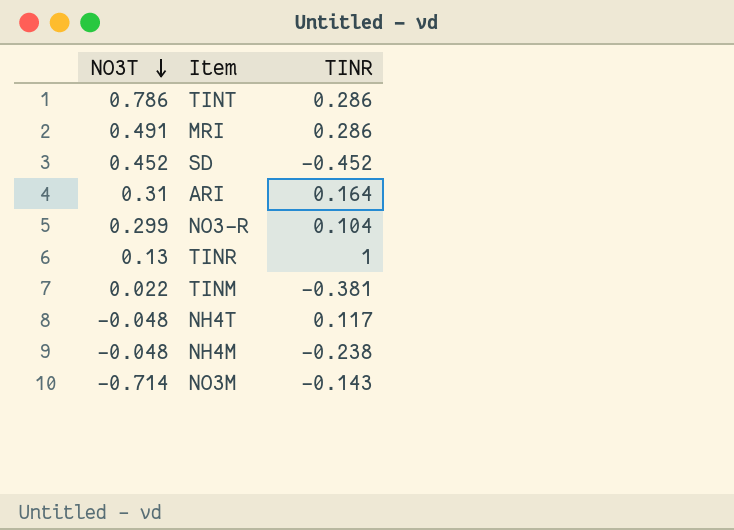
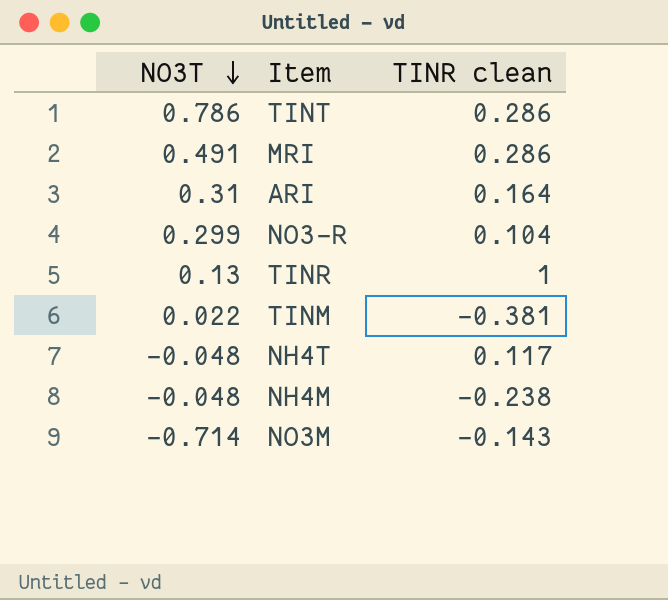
column name: TINR -> TINR clean
row SD: 0.452 | -0.452 -> none

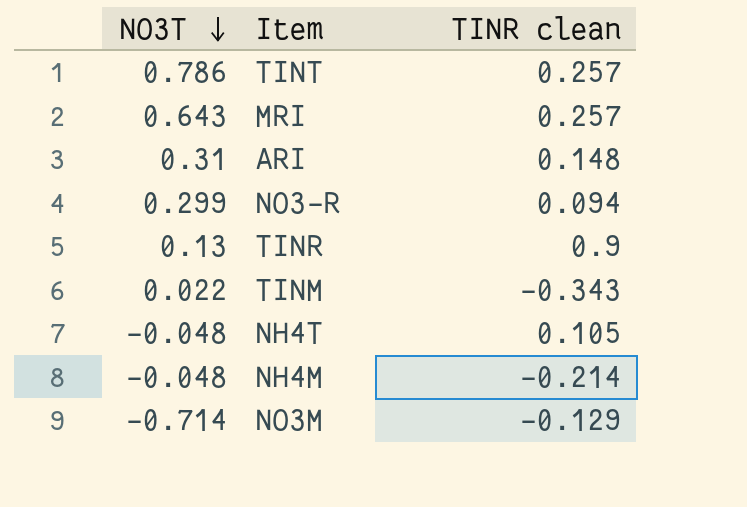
TINT | TINR clean: 0.286 -> 0.257
MRI | NO3T: 0.491 -> 0.643
MRI | TINR clean: 0.286 -> 0.257
ARI | TINR clean: 0.164 -> 0.148
NO3-R | TINR clean: 0.104 -> 0.094
TINR | TINR clean: 1 -> 0.9
TINM | TINR clean: -0.381 -> -0.343
NH4T | TINR clean: 0.117 -> 0.105
NH4M | TINR clean: -0.238 -> -0.214
NO3M | TINR clean: -0.143 -> -0.129

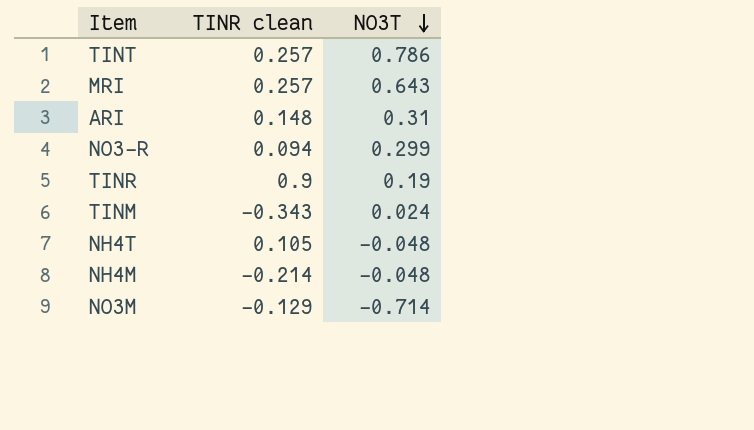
column NO3T | position: 1 -> 3
TINR | NO3T: 0.13 -> 0.19
TINM | NO3T: 0.022 -> 0.024

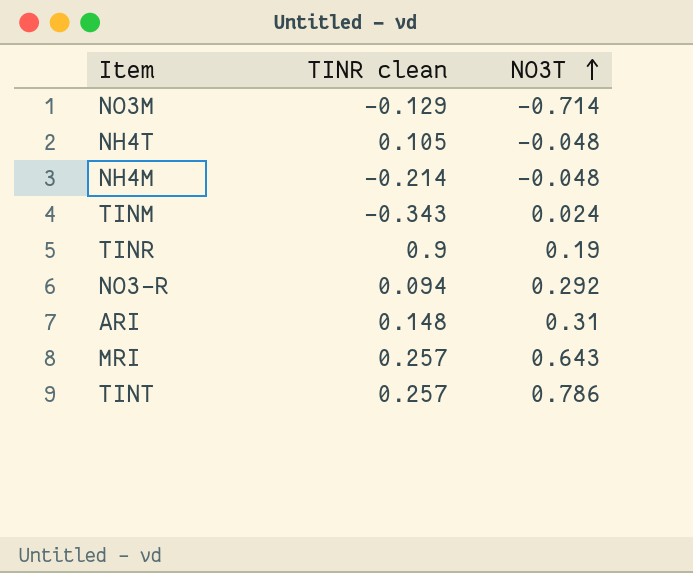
row order: NO3T descending -> NO3T ascending
NO3-R | NO3T: 0.299 -> 0.292

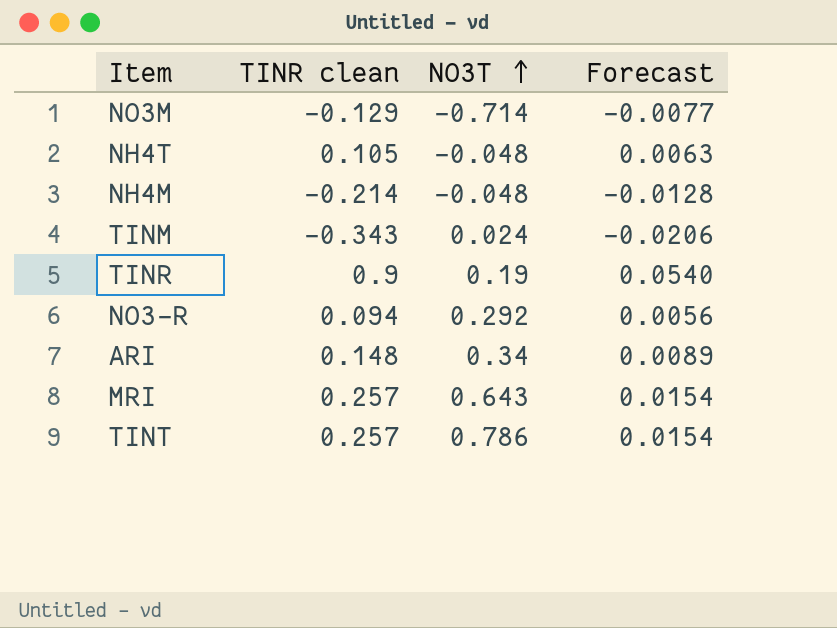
column Forecast | formula: none -> [TINR clean] * 0.06
ARI | NO3T: 0.31 -> 0.34

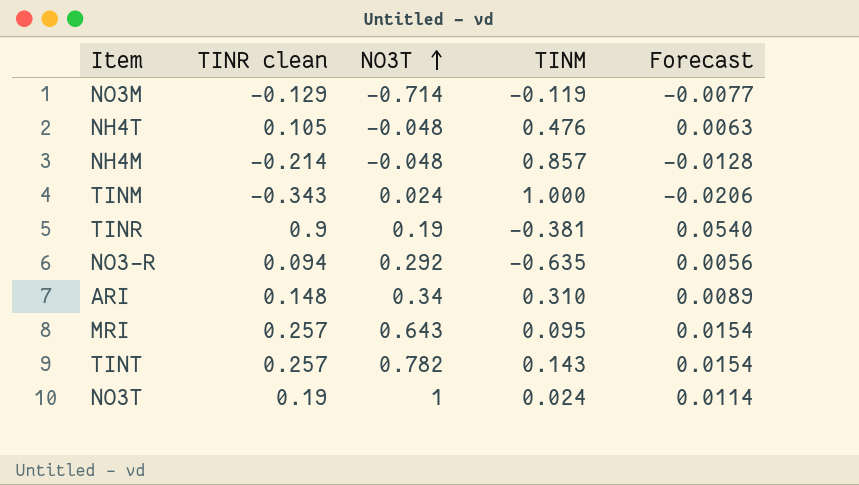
column TINM | position: none -> 4
TINT | NO3T: 0.786 -> 0.782
row NO3T: none -> 0.19 | 1 | 0.024 | 0.0114

